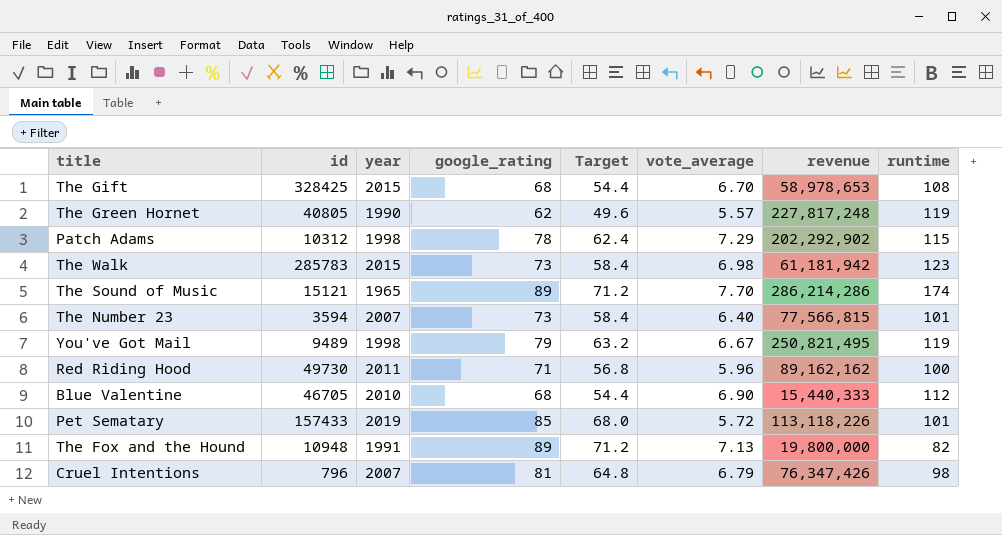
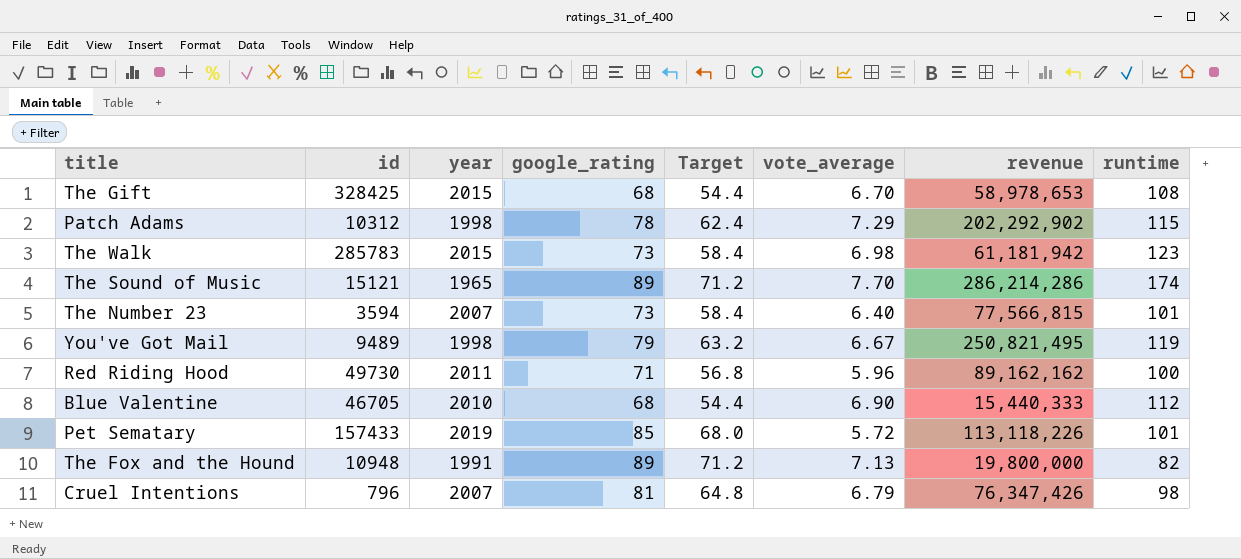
row The Green Hornet: 40805 | 1990 | 62 | 49.6 | 5.57 | 227,817,248 | 119 -> none

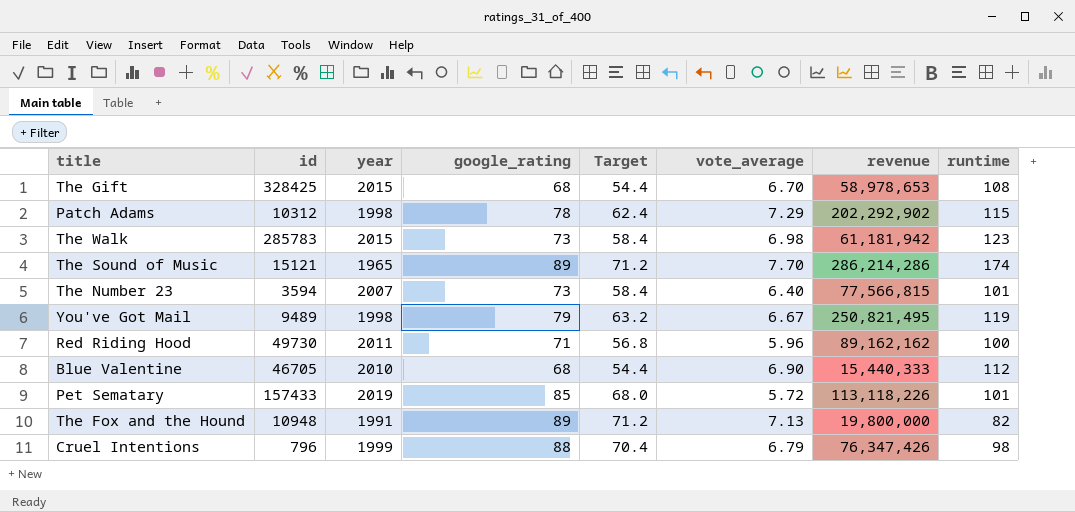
Cruel Intentions | year: 2007 -> 1999
Cruel Intentions | google_rating: 81 -> 88
Cruel Intentions | Target: 64.8 -> 70.4

